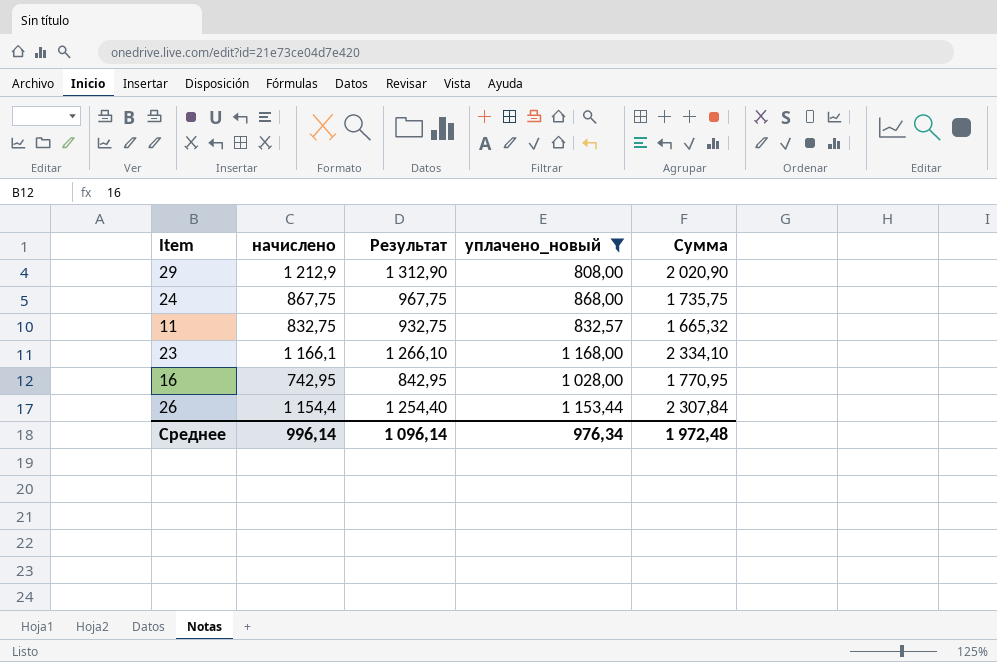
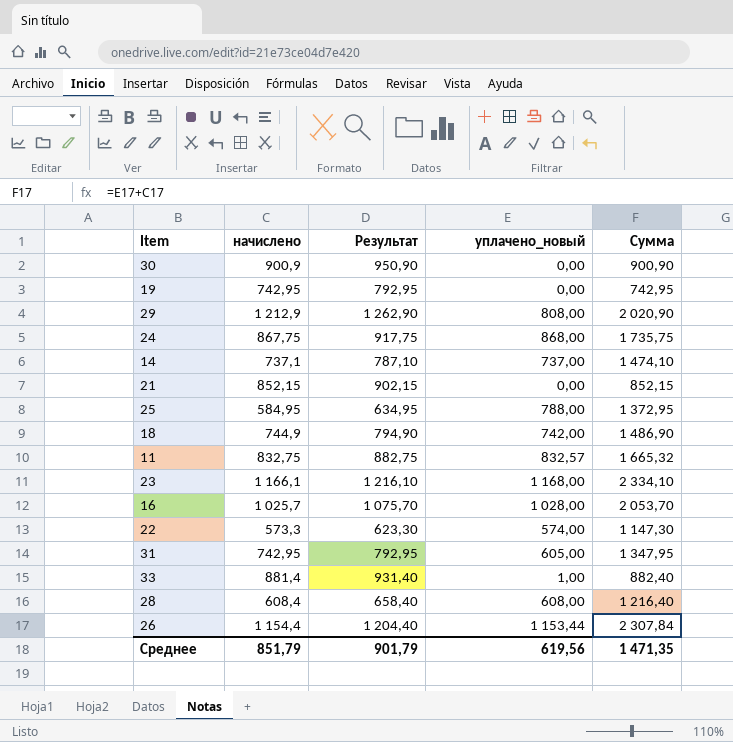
filter: уплачено_новый >= 808,00 -> none
column Результат | formula: [начислено] + 100 -> [начислено] + 50
16 | начислено: 742,95 -> 1 025,7
16 | Сумма: 1 770,95 -> 2 053,70
Среднее | начислено: 996,14 -> 851,79
Среднее | Результат: 1 096,14 -> 901,79
Среднее | уплачено_новый: 976,34 -> 619,56
Среднее | Сумма: 1 972,48 -> 1 471,35

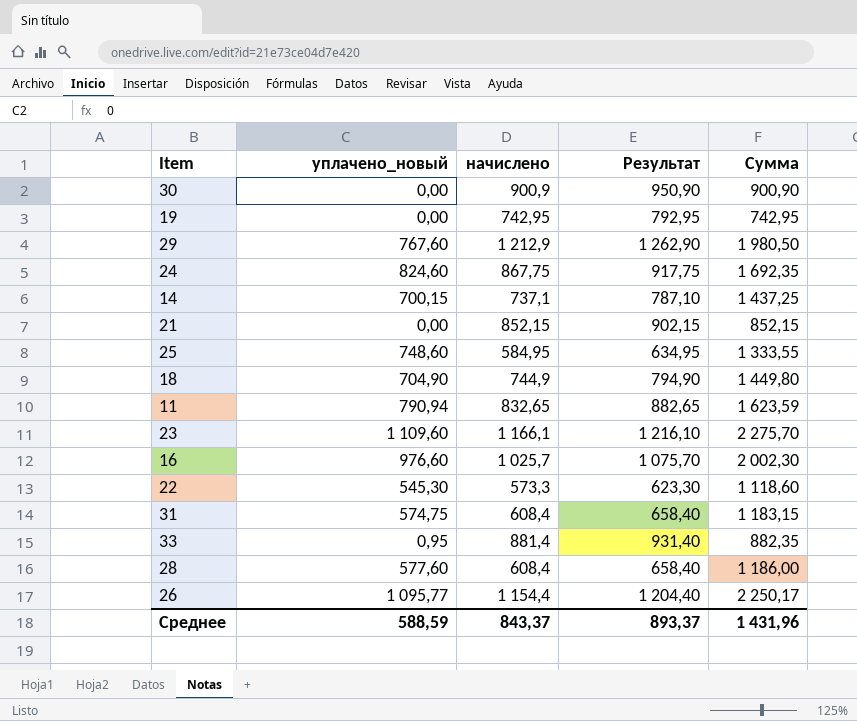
column уплачено_новый | position: 4 -> 2
29 | уплачено_новый: 808,00 -> 767,60
29 | Сумма: 2 020,90 -> 1 980,50
24 | уплачено_новый: 868,00 -> 824,60
24 | Сумма: 1 735,75 -> 1 692,35
14 | уплачено_новый: 737,00 -> 700,15
14 | Сумма: 1 474,10 -> 1 437,25
25 | уплачено_новый: 788,00 -> 748,60
25 | Сумма: 1 372,95 -> 1 333,55
18 | уплачено_новый: 742,00 -> 704,90
18 | Сумма: 1 486,90 -> 1 449,80
11 | уплачено_новый: 832,57 -> 790,94
11 | начислено: 832,75 -> 832,65
11 | Результат: 882,75 -> 882,65
11 | Сумма: 1 665,32 -> 1 623,59
23 | уплачено_новый: 1 168,00 -> 1 109,60
23 | Сумма: 2 334,10 -> 2 275,70
16 | уплачено_новый: 1 028,00 -> 976,60
16 | Сумма: 2 053,70 -> 2 002,30
22 | уплачено_новый: 574,00 -> 545,30
22 | Сумма: 1 147,30 -> 1 118,60
31 | уплачено_новый: 605,00 -> 574,75
31 | начислено: 742,95 -> 608,4
31 | Результат: 792,95 -> 658,40
31 | Сумма: 1 347,95 -> 1 183,15
33 | уплачено_новый: 1,00 -> 0,95
33 | Сумма: 882,40 -> 882,35
28 | уплачено_новый: 608,00 -> 577,60
28 | Сумма: 1 216,40 -> 1 186,00
26 | уплачено_новый: 1 153,44 -> 1 095,77
26 | Сумма: 2 307,84 -> 2 250,17
Среднее | уплачено_новый: 619,56 -> 588,59
Среднее | начислено: 851,79 -> 843,37
Среднее | Результат: 901,79 -> 893,37
Среднее | Сумма: 1 471,35 -> 1 431,96

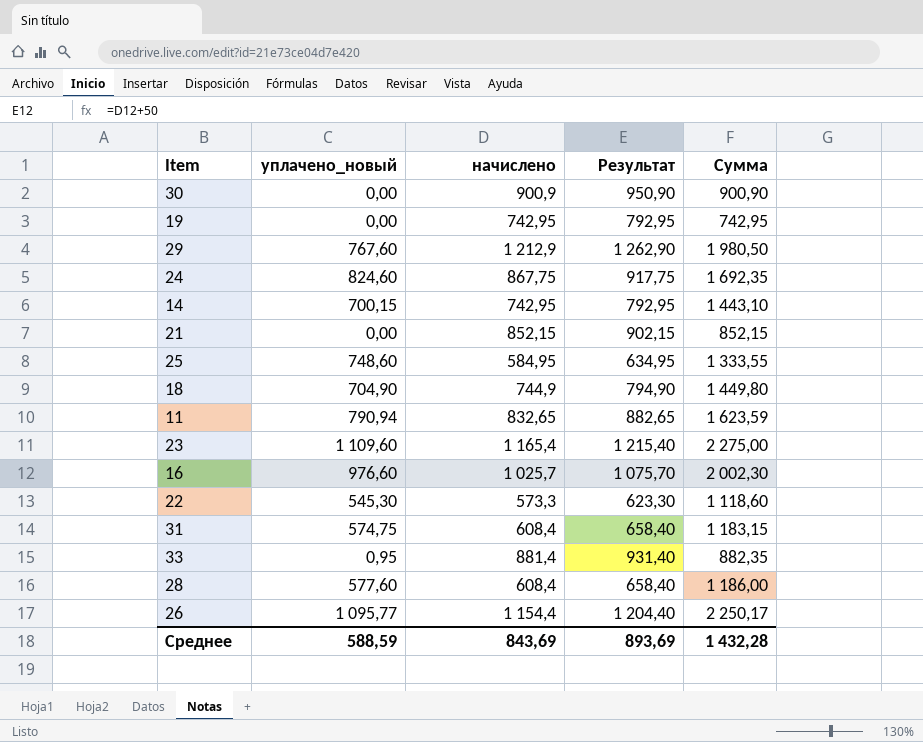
14 | начислено: 737,1 -> 742,95
14 | Результат: 787,10 -> 792,95
14 | Сумма: 1 437,25 -> 1 443,10
23 | начислено: 1 166,1 -> 1 165,4
23 | Результат: 1 216,10 -> 1 215,40
23 | Сумма: 2 275,70 -> 2 275,00
Среднее | начислено: 843,37 -> 843,69
Среднее | Результат: 893,37 -> 893,69
Среднее | Сумма: 1 431,96 -> 1 432,28

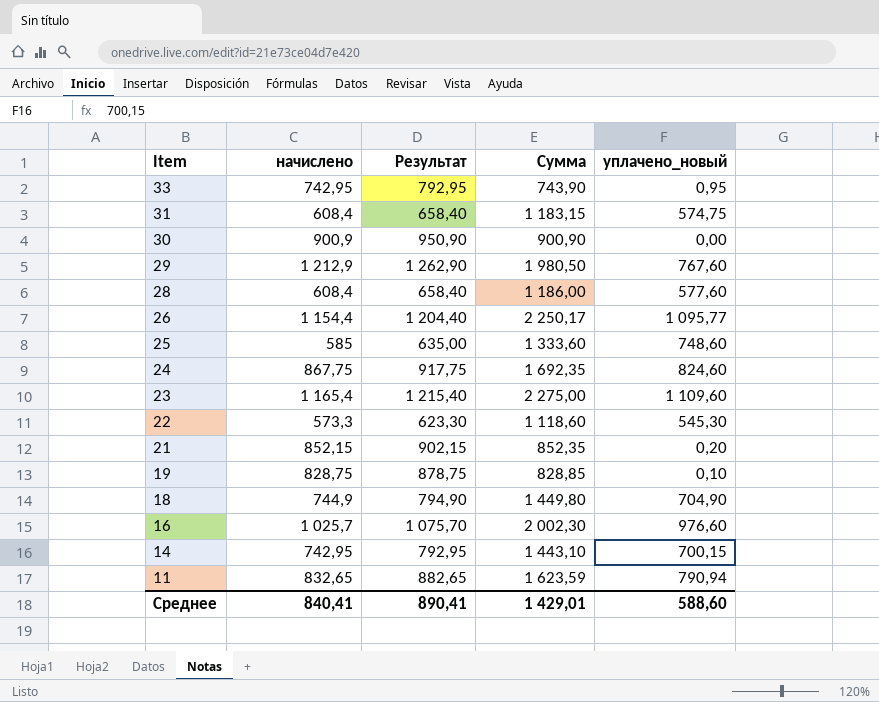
row order: none -> Item descending
column уплачено_новый | position: 2 -> 5
33 | начислено: 881,4 -> 742,95
33 | Результат: 931,40 -> 792,95
33 | Сумма: 882,35 -> 743,90
25 | начислено: 584,95 -> 585
25 | Результат: 634,95 -> 635,00
25 | Сумма: 1 333,55 -> 1 333,60
21 | Сумма: 852,15 -> 852,35
21 | уплачено_новый: 0,00 -> 0,20
19 | начислено: 742,95 -> 828,75
19 | Результат: 792,95 -> 878,75
19 | Сумма: 742,95 -> 828,85
19 | уплачено_новый: 0,00 -> 0,10
Среднее | начислено: 843,69 -> 840,41
Среднее | Результат: 893,69 -> 890,41
Среднее | Сумма: 1 432,28 -> 1 429,01
Среднее | уплачено_новый: 588,59 -> 588,60

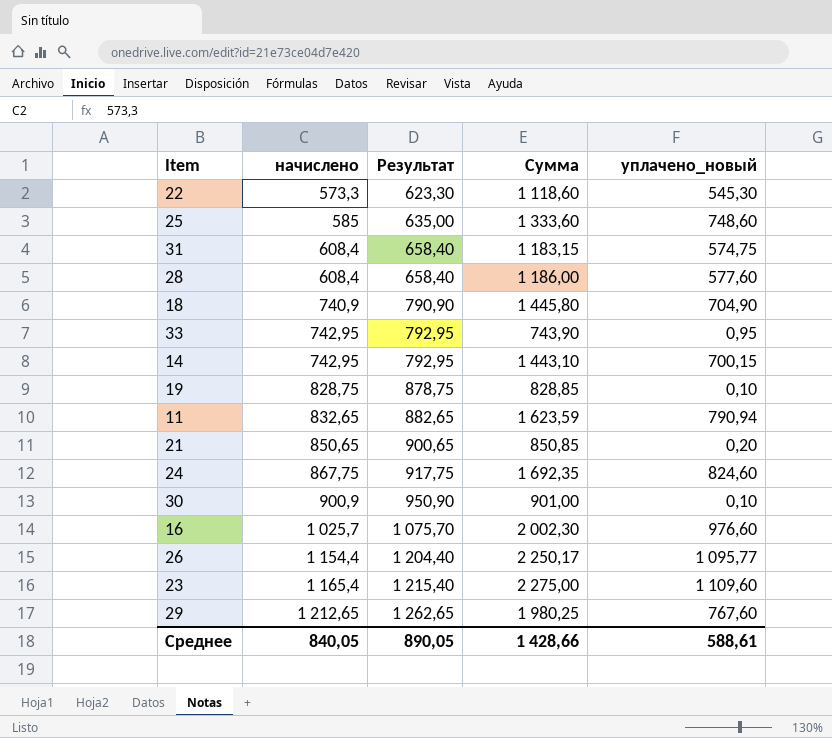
row order: Item descending -> начислено ascending
18 | начислено: 744,9 -> 740,9
18 | Результат: 794,90 -> 790,90
18 | Сумма: 1 449,80 -> 1 445,80
21 | начислено: 852,15 -> 850,65
21 | Результат: 902,15 -> 900,65
21 | Сумма: 852,35 -> 850,85
30 | Сумма: 900,90 -> 901,00
30 | уплачено_новый: 0,00 -> 0,10
29 | начислено: 1 212,9 -> 1 212,65
29 | Результат: 1 262,90 -> 1 262,65
29 | Сумма: 1 980,50 -> 1 980,25
Среднее | начислено: 840,41 -> 840,05
Среднее | Результат: 890,41 -> 890,05
Среднее | Сумма: 1 429,01 -> 1 428,66
Среднее | уплачено_новый: 588,60 -> 588,61

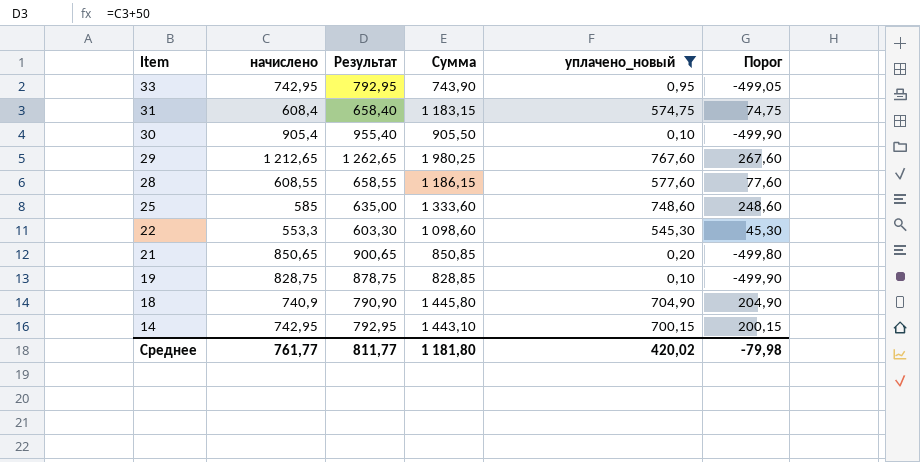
filter: none -> уплачено_новый <= 767,60
row order: начислено ascending -> Item descending
column Порог | formula: none -> [уплачено_новый] - 500
30 | начислено: 900,9 -> 905,4
30 | Результат: 950,90 -> 955,40
30 | Сумма: 901,00 -> 905,50
28 | начислено: 608,4 -> 608,55
28 | Результат: 658,40 -> 658,55
28 | Сумма: 1 186,00 -> 1 186,15
22 | начислено: 573,3 -> 553,3
22 | Результат: 623,30 -> 603,30
22 | Сумма: 1 118,60 -> 1 098,60
Среднее | начислено: 840,05 -> 761,77
Среднее | Результат: 890,05 -> 811,77
Среднее | Сумма: 1 428,66 -> 1 181,80
Среднее | уплачено_новый: 588,61 -> 420,02

